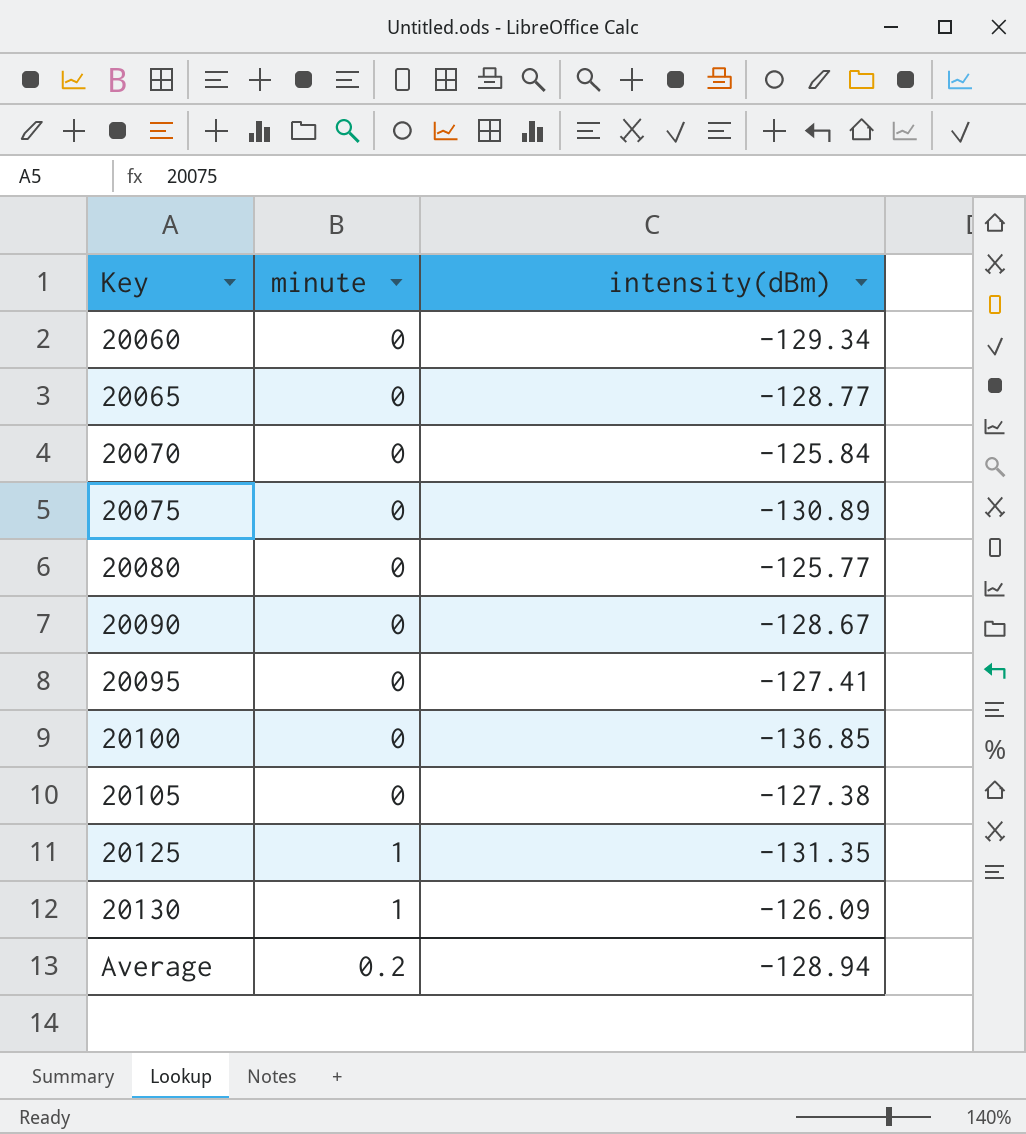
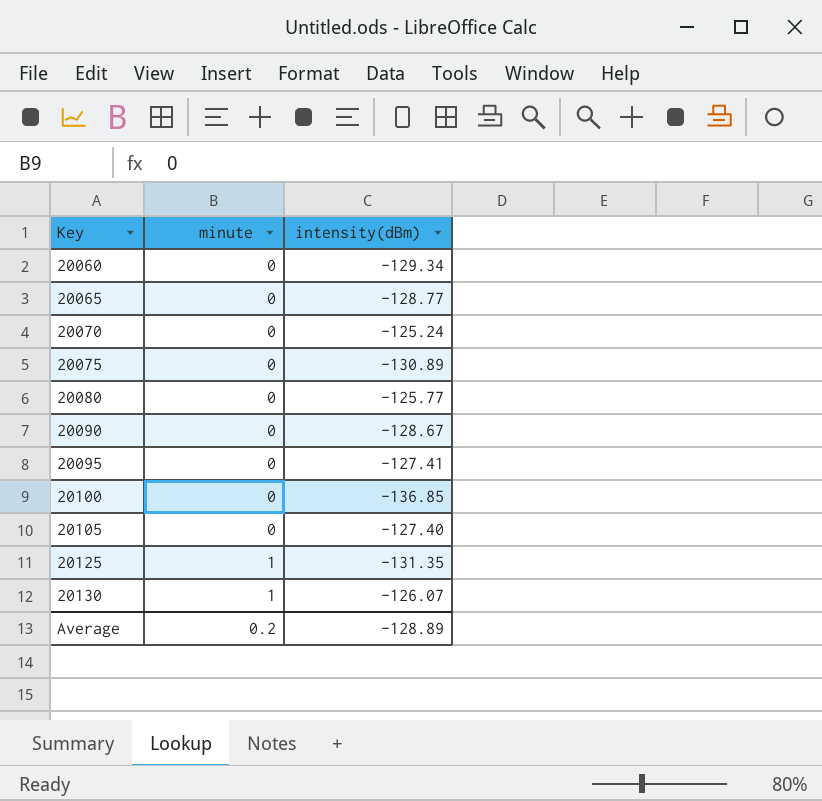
20070 | intensity(dBm): -125.84 -> -125.24
20105 | intensity(dBm): -127.38 -> -127.40
20130 | intensity(dBm): -126.09 -> -126.07
Average | intensity(dBm): -128.94 -> -128.89

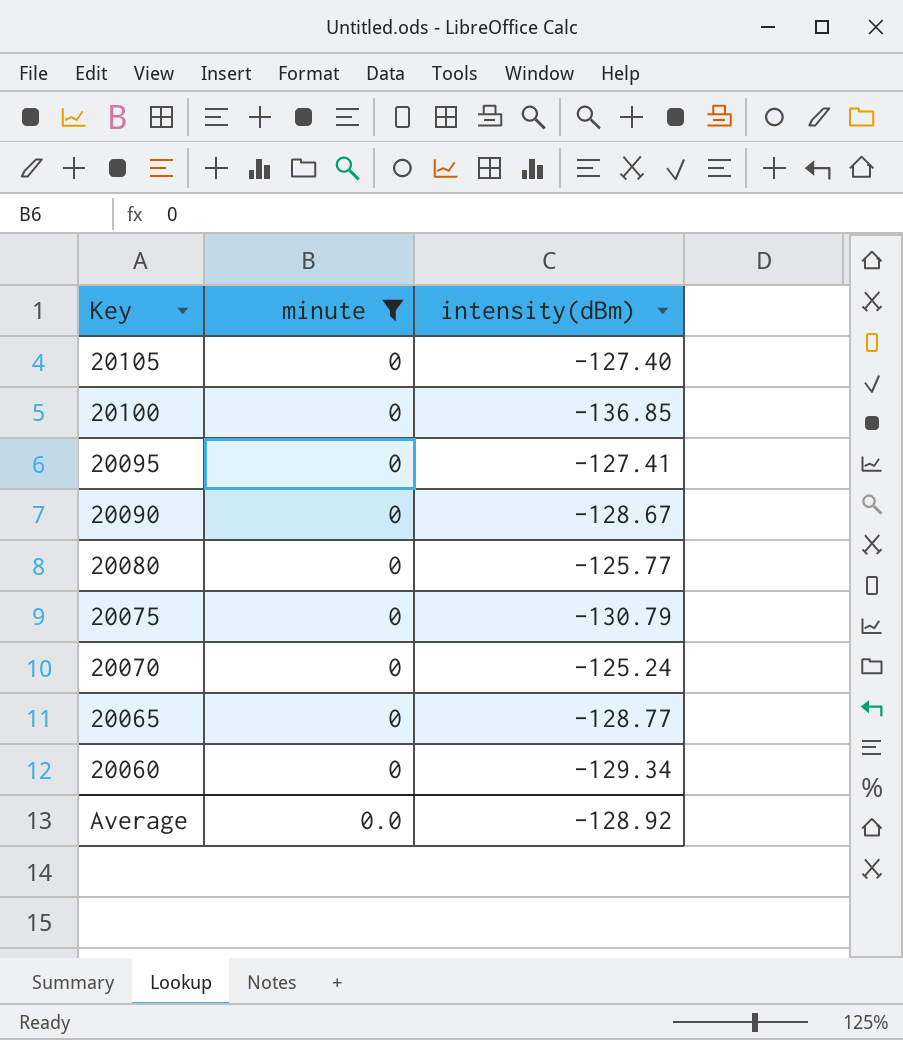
filter: none -> minute = 0
row order: Key ascending -> Key descending
20075 | intensity(dBm): -130.89 -> -130.79
Average | minute: 0.2 -> 0.0
Average | intensity(dBm): -128.89 -> -128.92

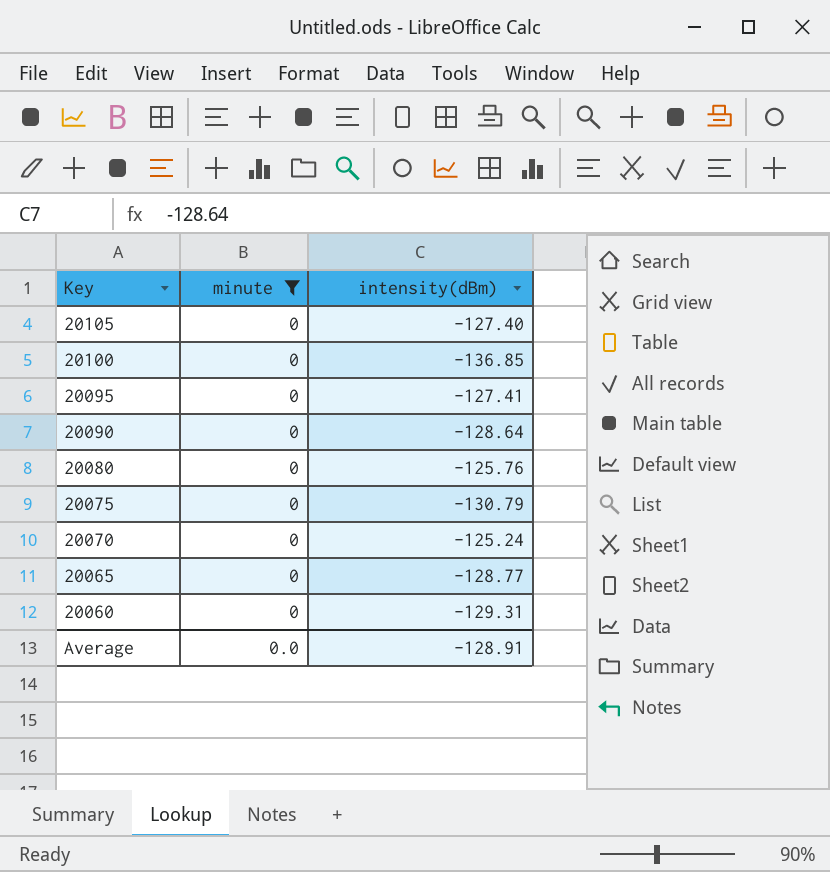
20090 | intensity(dBm): -128.67 -> -128.64
20080 | intensity(dBm): -125.77 -> -125.76
20060 | intensity(dBm): -129.34 -> -129.31
Average | intensity(dBm): -128.92 -> -128.91

